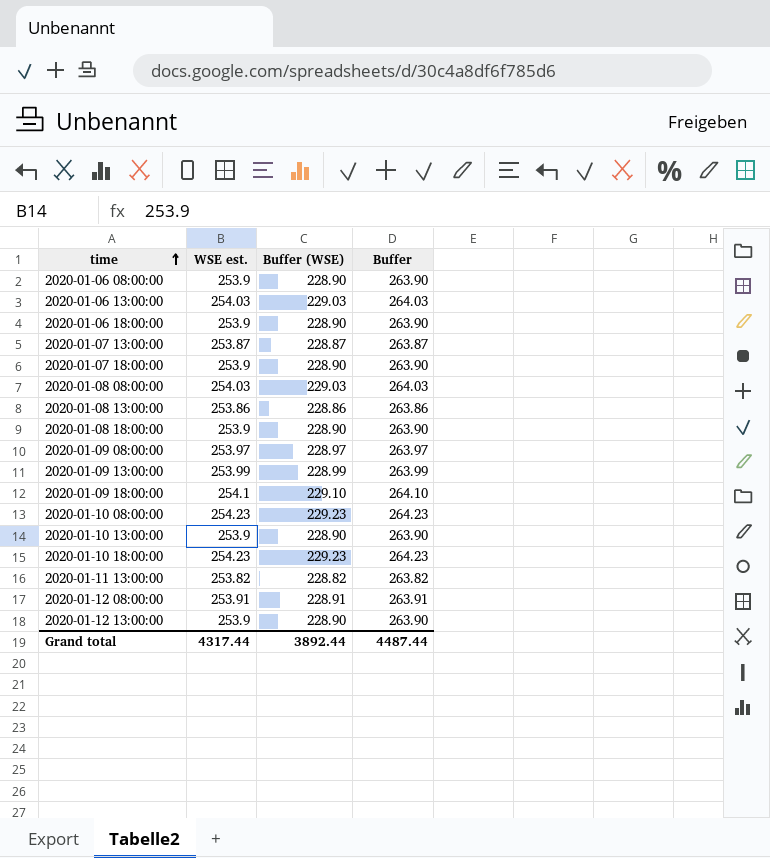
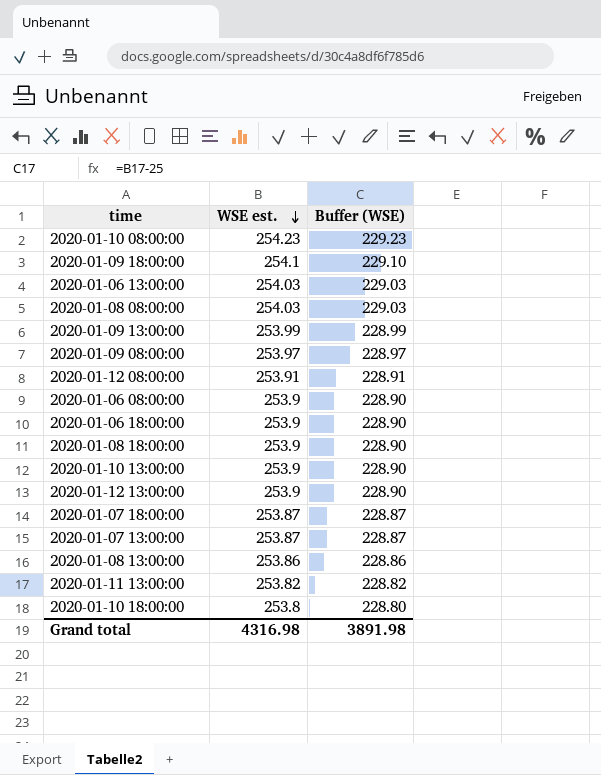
row order: time ascending -> WSE est. descending
column Buffer | formula: [WSE est.] + 10 -> none
2020-01-07 18:00:00 | WSE est.: 253.9 -> 253.87
2020-01-07 18:00:00 | Buffer (WSE): 228.90 -> 228.87
2020-01-10 18:00:00 | WSE est.: 254.23 -> 253.8
2020-01-10 18:00:00 | Buffer (WSE): 229.23 -> 228.80
Grand total | WSE est.: 4317.44 -> 4316.98
Grand total | Buffer (WSE): 3892.44 -> 3891.98

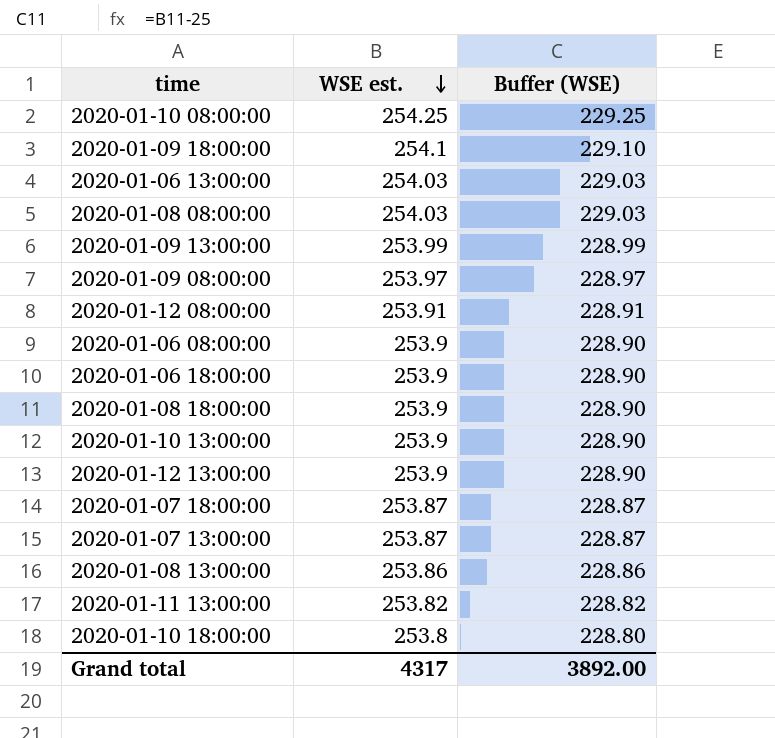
2020-01-10 08:00:00 | WSE est.: 254.23 -> 254.25
2020-01-10 08:00:00 | Buffer (WSE): 229.23 -> 229.25
Grand total | WSE est.: 4316.98 -> 4317
Grand total | Buffer (WSE): 3891.98 -> 3892.00

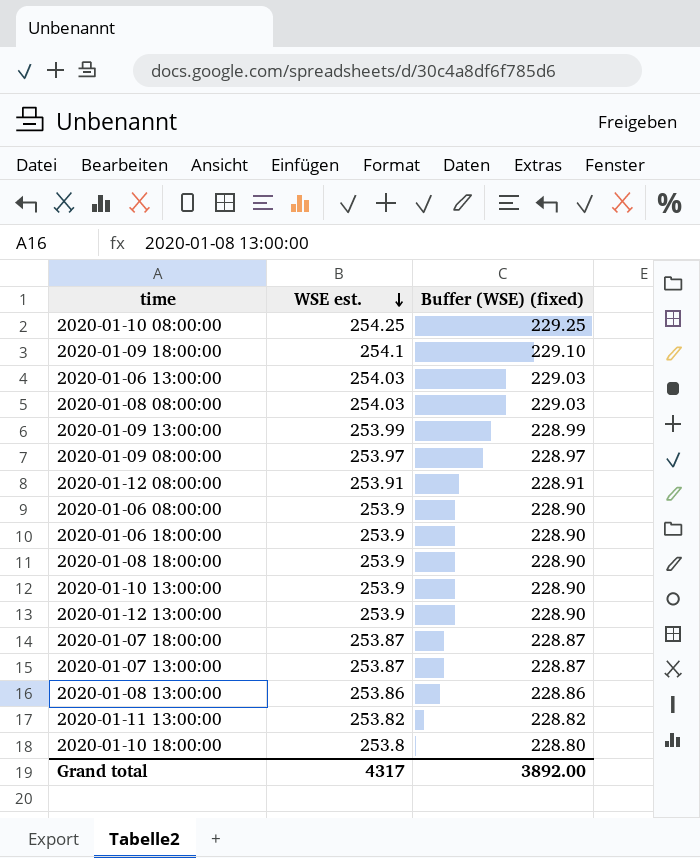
column name: Buffer (WSE) -> Buffer (WSE) (fixed)

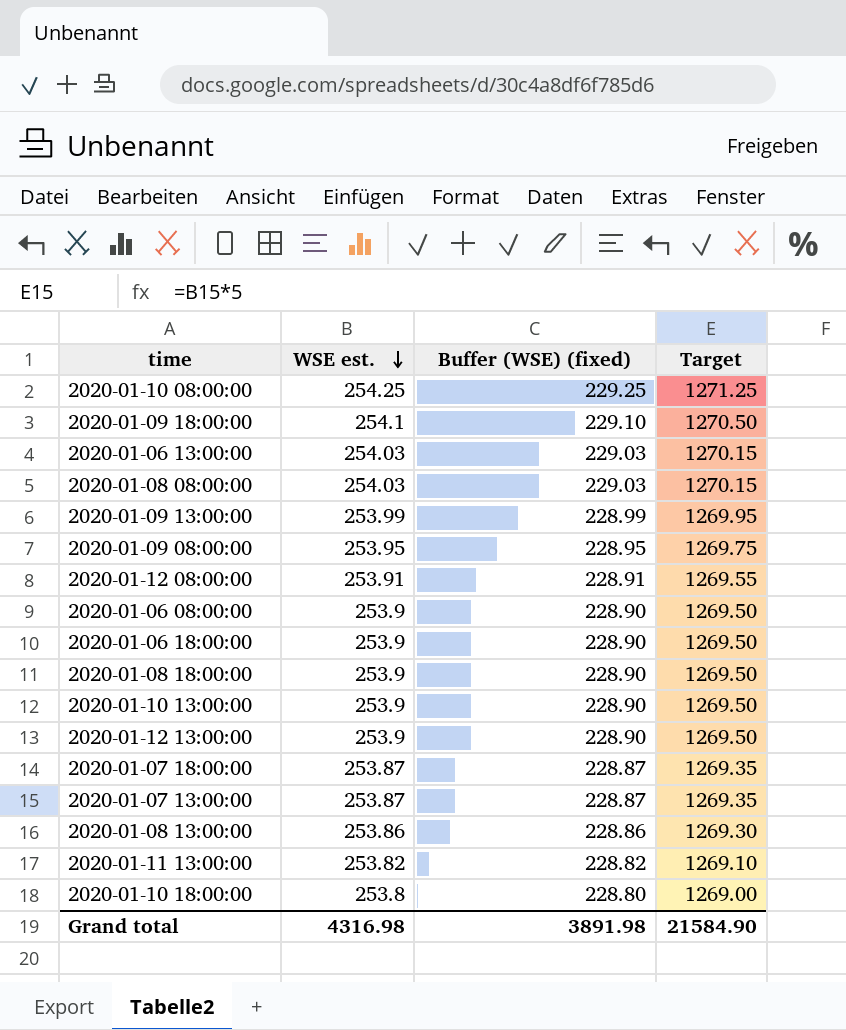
column Target | formula: none -> [WSE est.] * 5
2020-01-09 08:00:00 | WSE est.: 253.97 -> 253.95
2020-01-09 08:00:00 | Buffer (WSE) (fixed): 228.97 -> 228.95
Grand total | WSE est.: 4317 -> 4316.98
Grand total | Buffer (WSE) (fixed): 3892.00 -> 3891.98

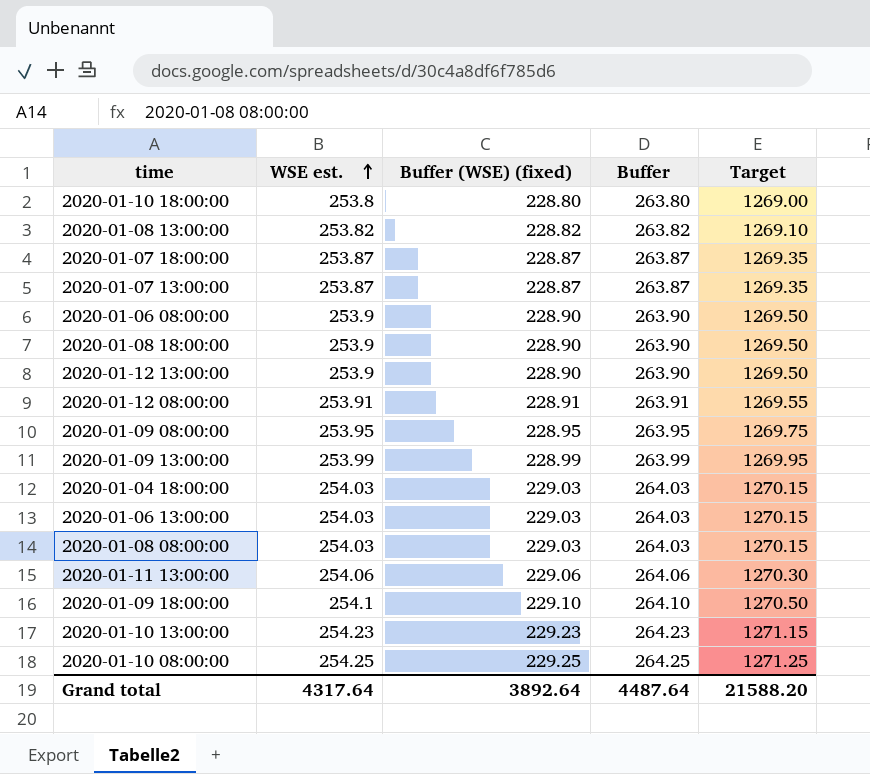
row order: WSE est. descending -> WSE est. ascending
column Buffer | formula: none -> [WSE est.] + 10
row 2020-01-06 18:00:00: 253.9 | 228.90 | 1269.50 -> none
2020-01-08 13:00:00 | WSE est.: 253.86 -> 253.82
2020-01-08 13:00:00 | Buffer (WSE) (fixed): 228.86 -> 228.82
2020-01-08 13:00:00 | Target: 1269.30 -> 1269.10
row 2020-01-04 18:00:00: none -> 254.03 | 229.03 | 264.03 | 1270.15
2020-01-11 13:00:00 | WSE est.: 253.82 -> 254.06
2020-01-11 13:00:00 | Buffer (WSE) (fixed): 228.82 -> 229.06
2020-01-11 13:00:00 | Target: 1269.10 -> 1270.30
2020-01-10 13:00:00 | WSE est.: 253.9 -> 254.23
2020-01-10 13:00:00 | Buffer (WSE) (fixed): 228.90 -> 229.23
2020-01-10 13:00:00 | Target: 1269.50 -> 1271.15
Grand total | WSE est.: 4316.98 -> 4317.64
Grand total | Buffer (WSE) (fixed): 3891.98 -> 3892.64
Grand total | Target: 21584.90 -> 21588.20

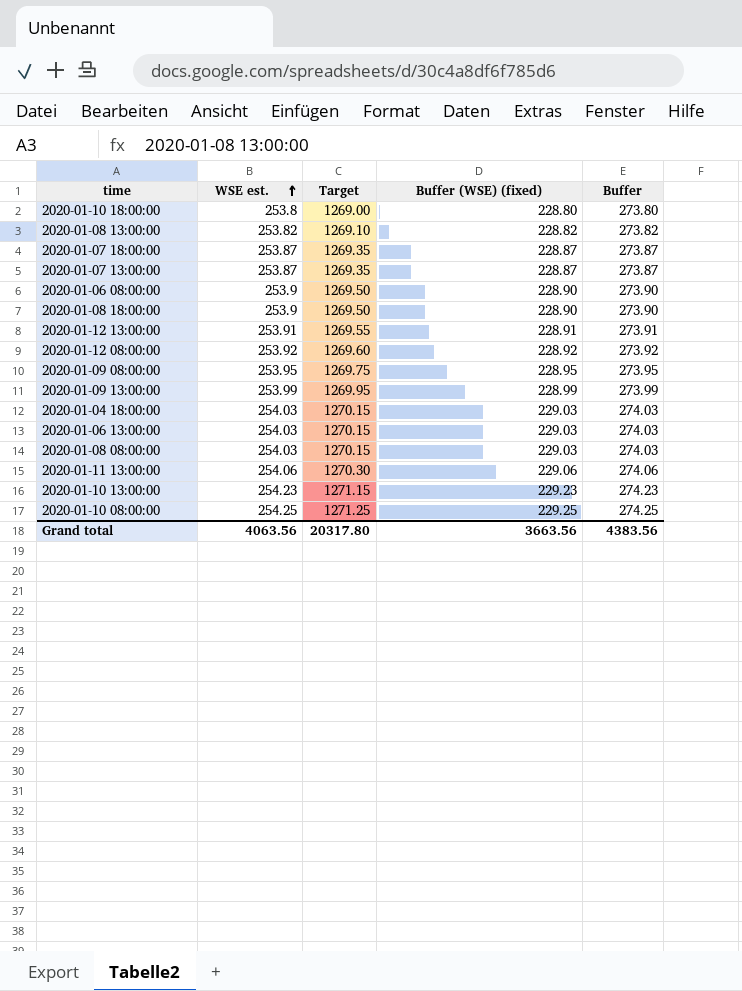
column Target | position: 5 -> 3
column Buffer | formula: [WSE est.] + 10 -> [WSE est.] + 20
row 2020-01-09 18:00:00: 254.1 | 229.10 | 264.10 | 1270.50 -> none
2020-01-12 13:00:00 | WSE est.: 253.9 -> 253.91
2020-01-12 13:00:00 | Target: 1269.50 -> 1269.55
2020-01-12 13:00:00 | Buffer (WSE) (fixed): 228.90 -> 228.91
2020-01-12 08:00:00 | WSE est.: 253.91 -> 253.92
2020-01-12 08:00:00 | Target: 1269.55 -> 1269.60
2020-01-12 08:00:00 | Buffer (WSE) (fixed): 228.91 -> 228.92
Grand total | WSE est.: 4317.64 -> 4063.56
Grand total | Target: 21588.20 -> 20317.80
Grand total | Buffer (WSE) (fixed): 3892.64 -> 3663.56
Grand total | Buffer: 4487.64 -> 4383.56

